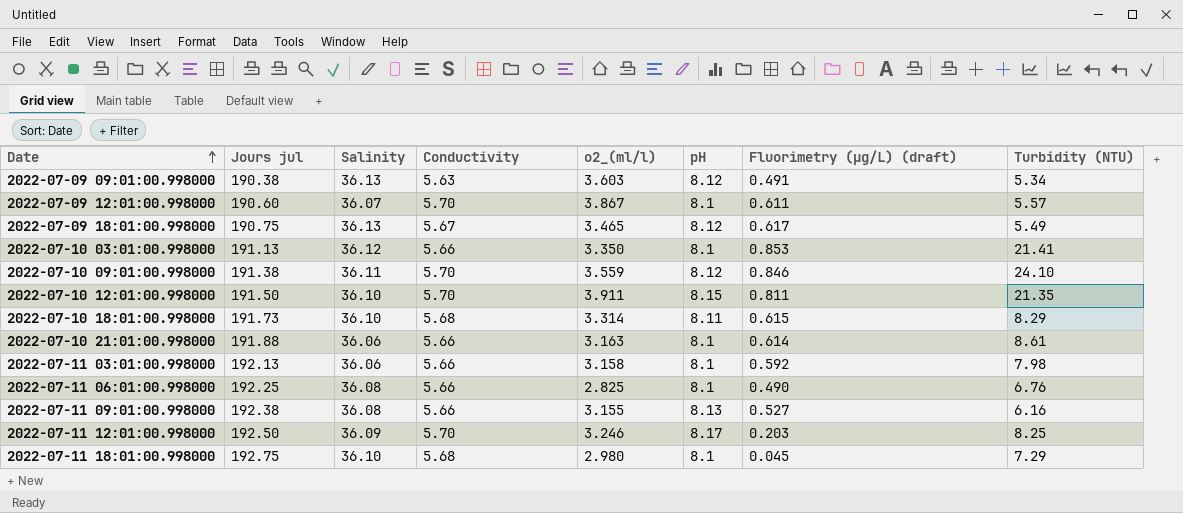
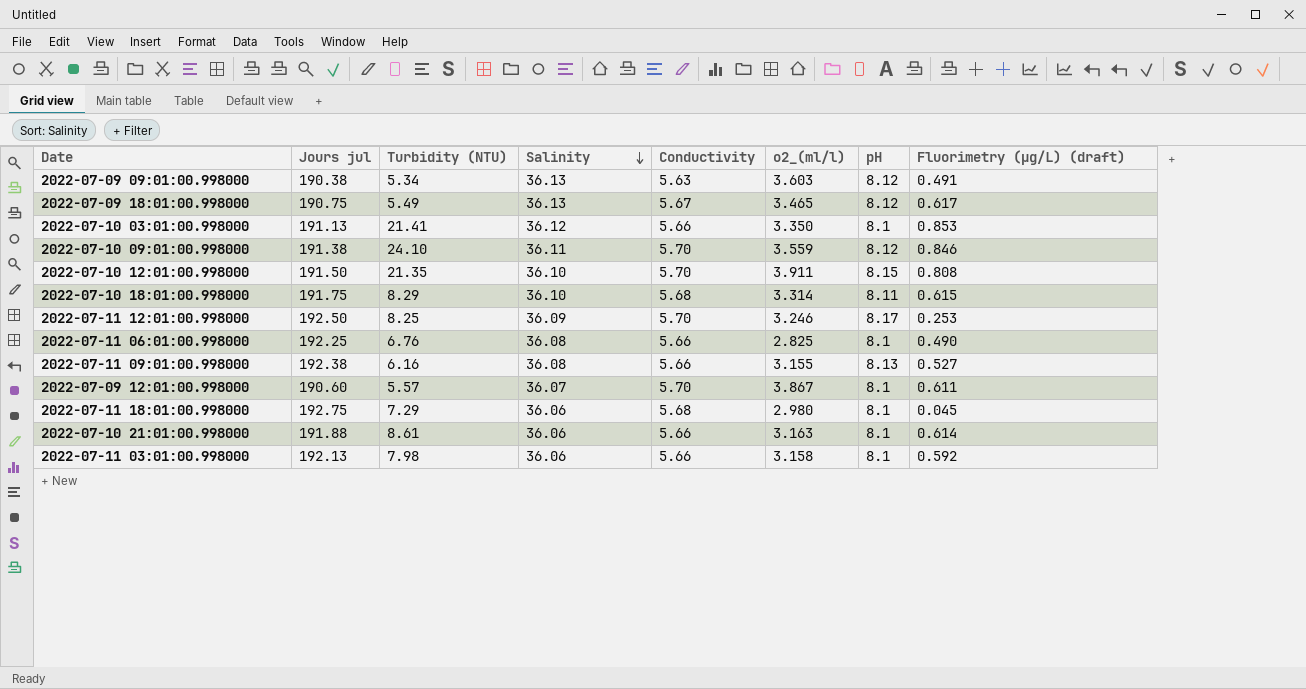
row order: Date ascending -> Salinity descending
column Turbidity (NTU) | position: 8 -> 3
2022-07-10 12:01:00.998000 | Fluorimetry (µg/L) (draft): 0.811 -> 0.808
2022-07-10 18:01:00.998000 | Jours jul: 191.73 -> 191.75
2022-07-11 12:01:00.998000 | Fluorimetry (µg/L) (draft): 0.203 -> 0.253
2022-07-11 18:01:00.998000 | Salinity: 36.10 -> 36.06

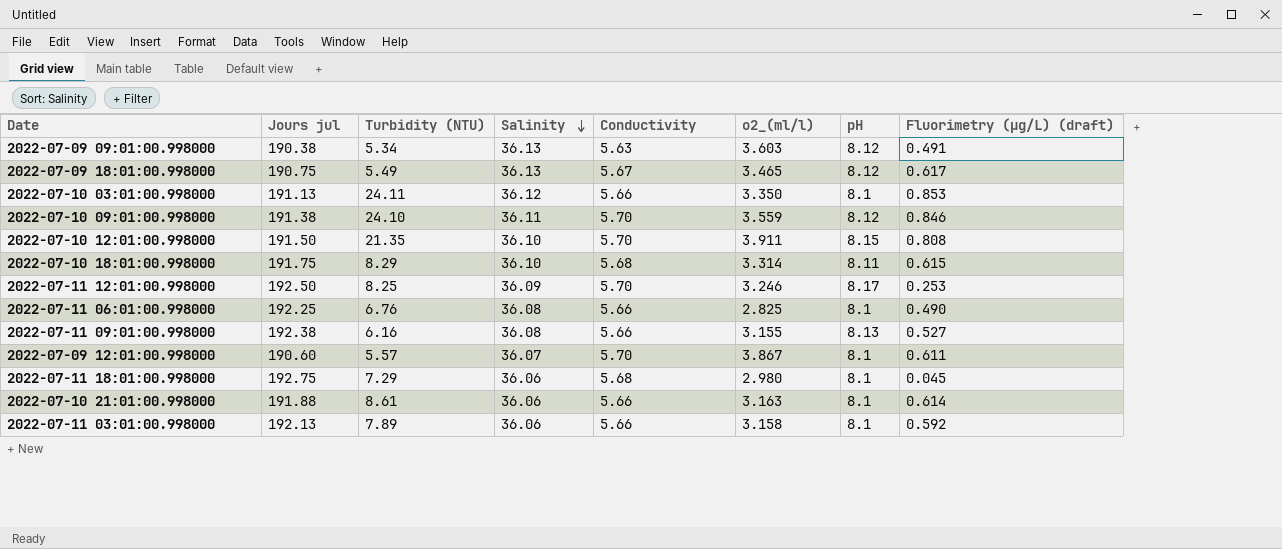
2022-07-10 03:01:00.998000 | Turbidity (NTU): 21.41 -> 24.11
2022-07-11 03:01:00.998000 | Turbidity (NTU): 7.98 -> 7.89

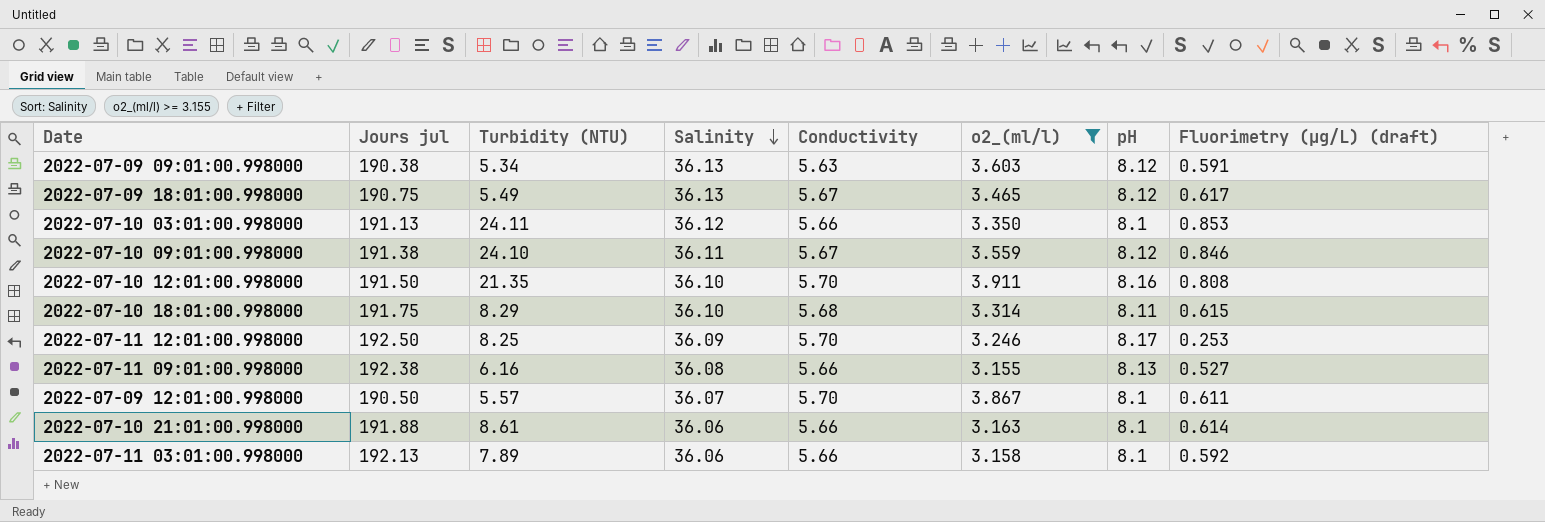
filter: none -> o2_(ml/l) >= 3.155
2022-07-09 09:01:00.998000 | Fluorimetry (µg/L) (draft): 0.491 -> 0.591
2022-07-10 09:01:00.998000 | Conductivity: 5.70 -> 5.67
2022-07-10 12:01:00.998000 | pH: 8.15 -> 8.16
2022-07-09 12:01:00.998000 | Jours jul: 190.60 -> 190.50

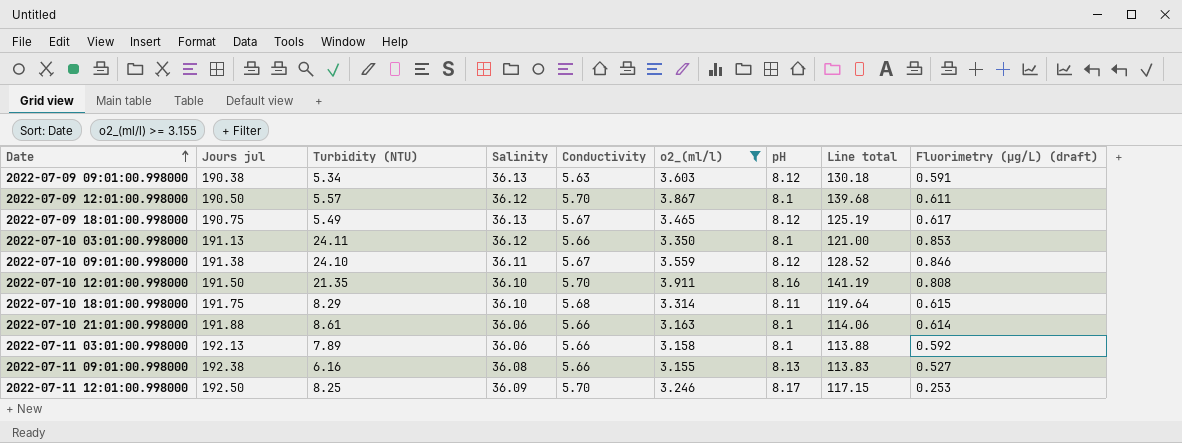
row order: Salinity descending -> Date ascending
column Line total | formula: none -> [Salinity] * [o2_(ml/l)]
2022-07-09 12:01:00.998000 | Salinity: 36.07 -> 36.12

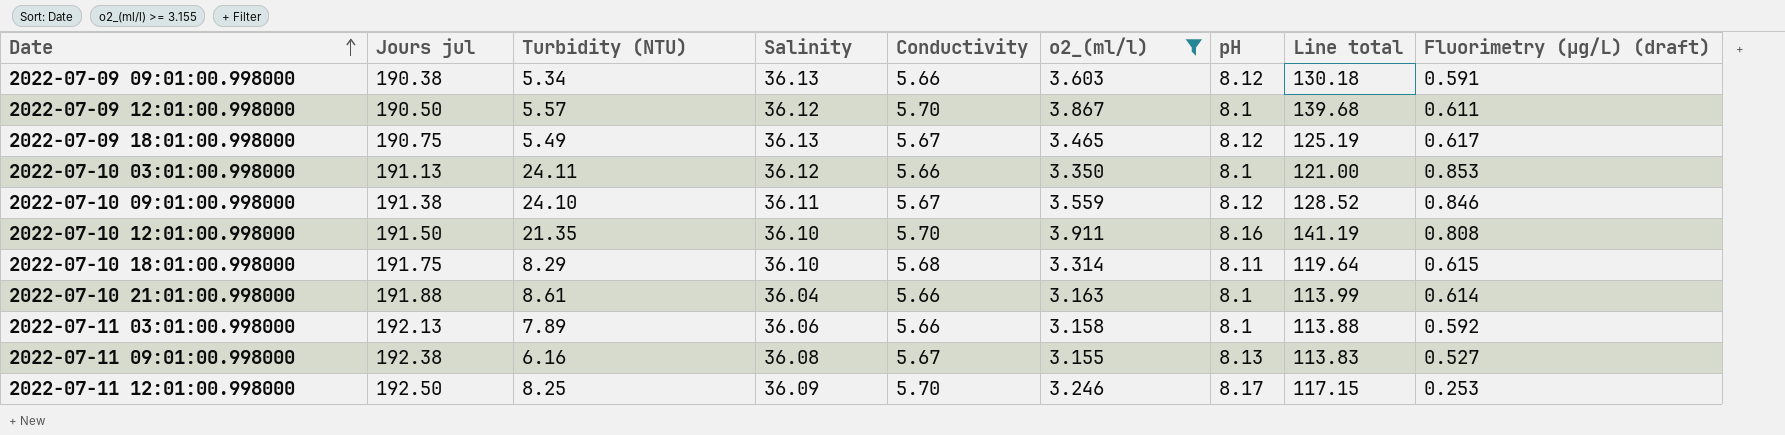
2022-07-09 09:01:00.998000 | Conductivity: 5.63 -> 5.66
2022-07-10 21:01:00.998000 | Salinity: 36.06 -> 36.04
2022-07-10 21:01:00.998000 | Line total: 114.06 -> 113.99
2022-07-11 09:01:00.998000 | Conductivity: 5.66 -> 5.67

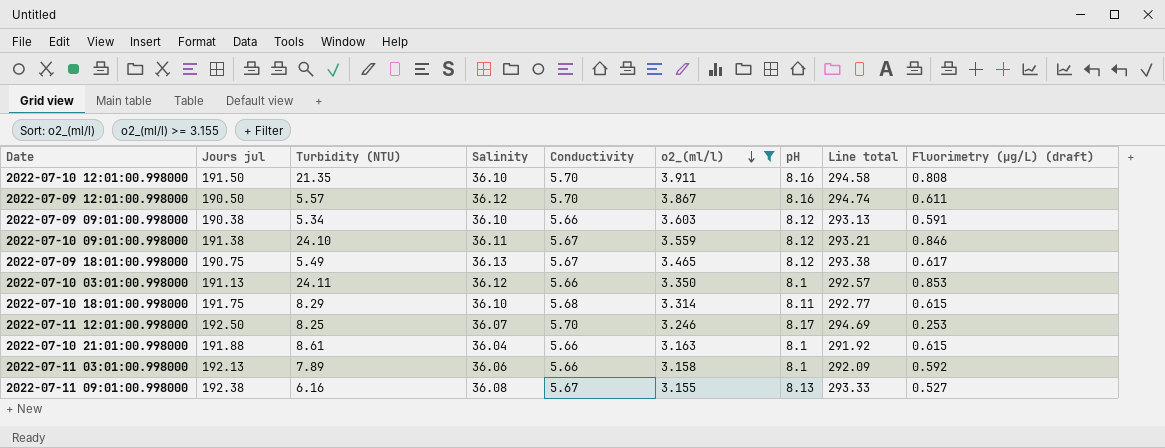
row order: Date ascending -> o2_(ml/l) descending
column Line total | formula: [Salinity] * [o2_(ml/l)] -> [Salinity] * [pH]
2022-07-09 12:01:00.998000 | pH: 8.1 -> 8.16
2022-07-09 09:01:00.998000 | Salinity: 36.13 -> 36.10
2022-07-11 12:01:00.998000 | Salinity: 36.09 -> 36.07
2022-07-10 21:01:00.998000 | Fluorimetry (µg/L) (draft): 0.614 -> 0.615

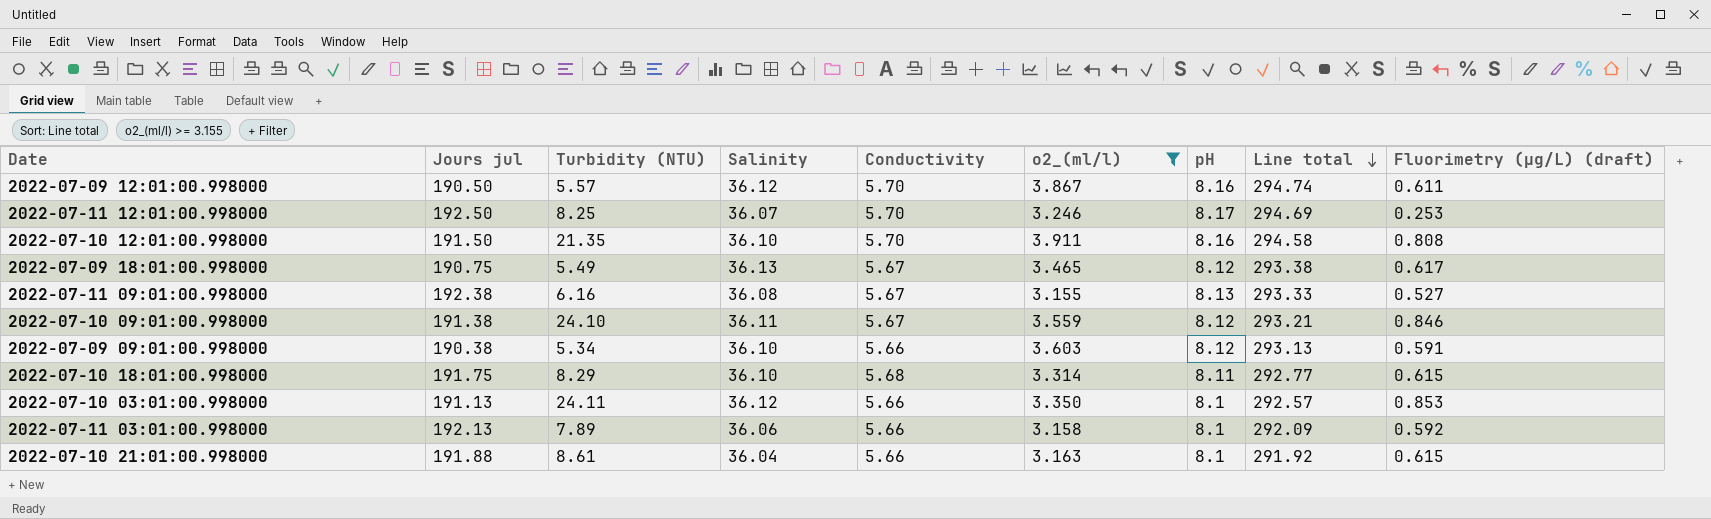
row order: o2_(ml/l) descending -> Line total descending

